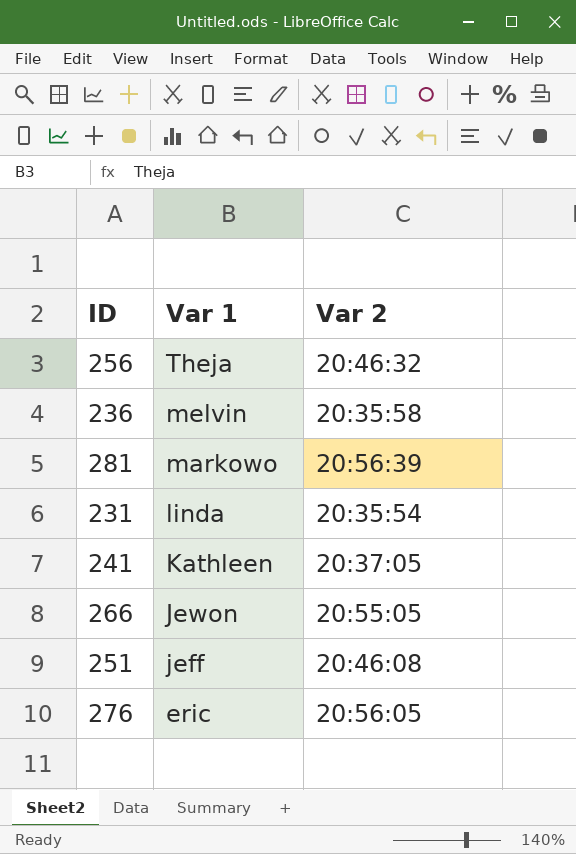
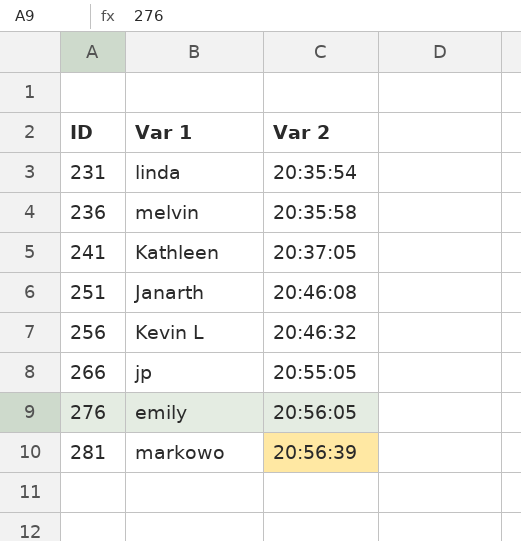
row order: Var 1 descending -> ID ascending
251 | Var 1: jeff -> Janarth
256 | Var 1: Theja -> Kevin L
266 | Var 1: Jewon -> jp
276 | Var 1: eric -> emily

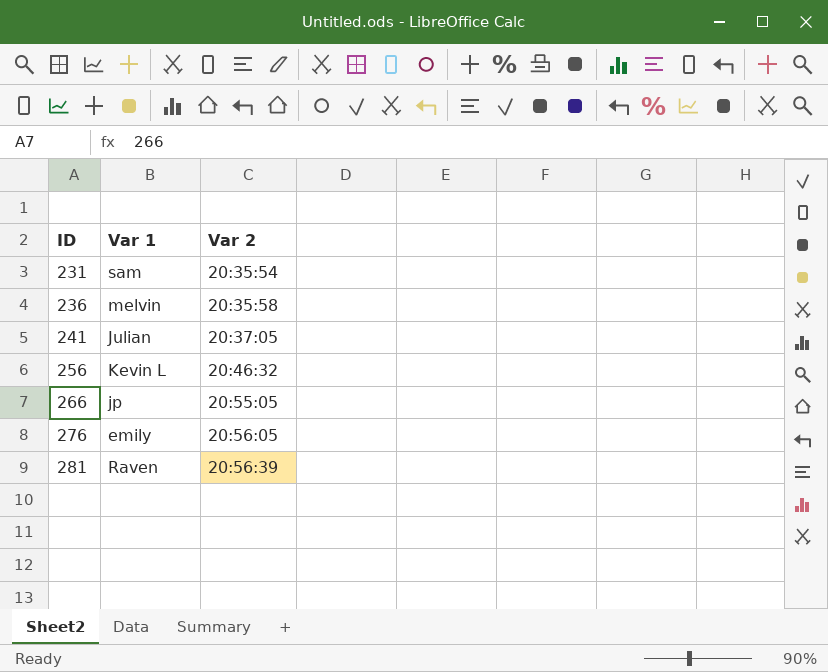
row 251: Janarth | 20:46:08 -> none
231 | Var 1: linda -> sam
241 | Var 1: Kathleen -> Julian
281 | Var 1: markowo -> Raven

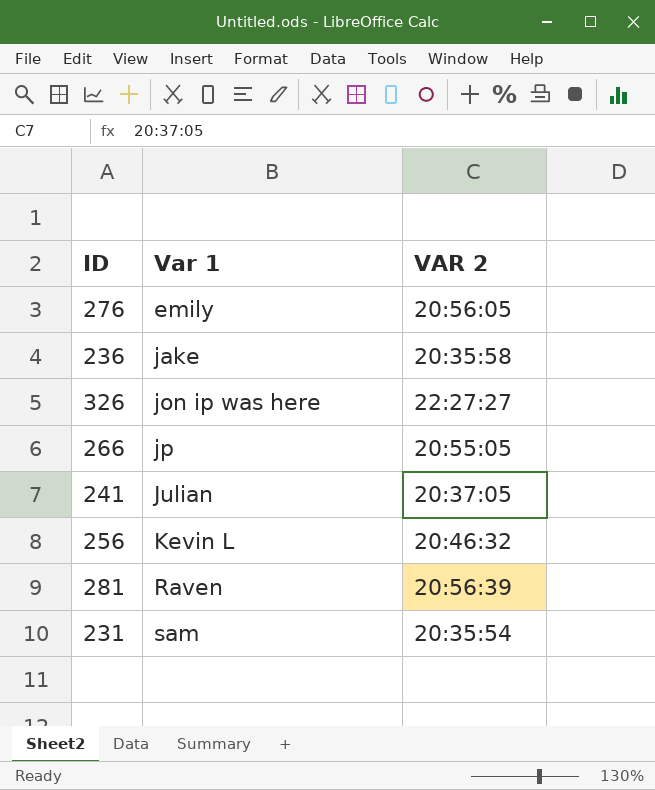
row order: ID ascending -> Var 1 ascending
column name: Var 2 -> VAR 2
236 | Var 1: melvin -> jake
row 326: none -> jon ip was here | 22:27:27

